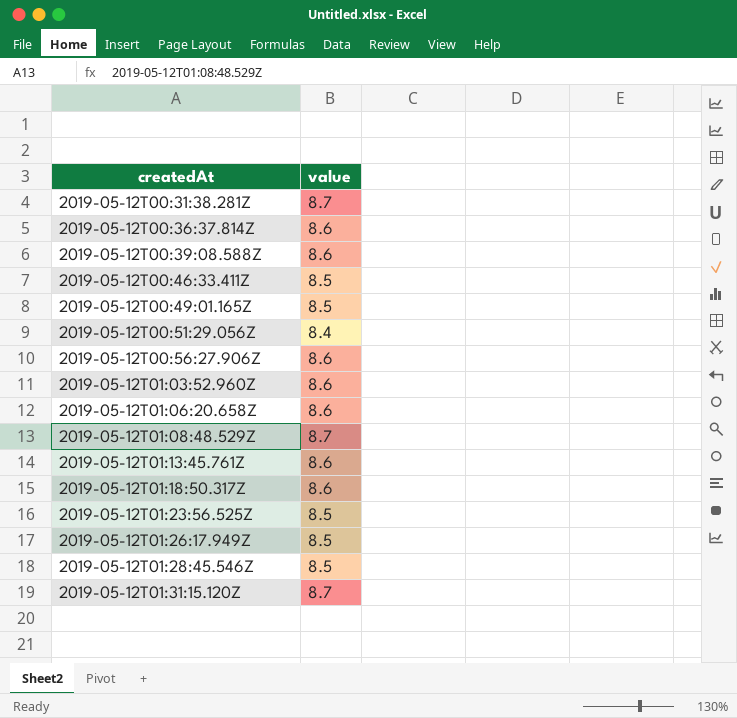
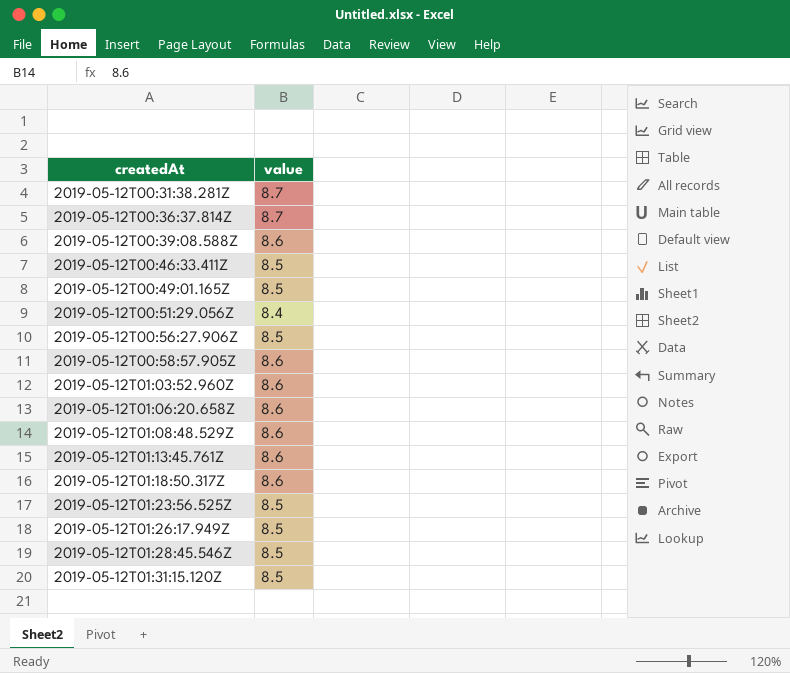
2019-05-12T00:36:37.814Z | value: 8.6 -> 8.7
2019-05-12T00:56:27.906Z | value: 8.6 -> 8.5
row 2019-05-12T00:58:57.905Z: none -> 8.6
2019-05-12T01:08:48.529Z | value: 8.7 -> 8.6
2019-05-12T01:31:15.120Z | value: 8.7 -> 8.5

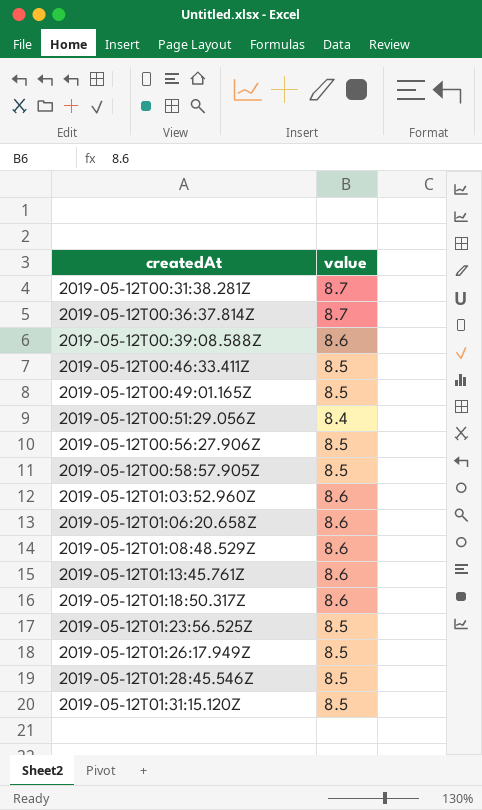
2019-05-12T00:58:57.905Z | value: 8.6 -> 8.5

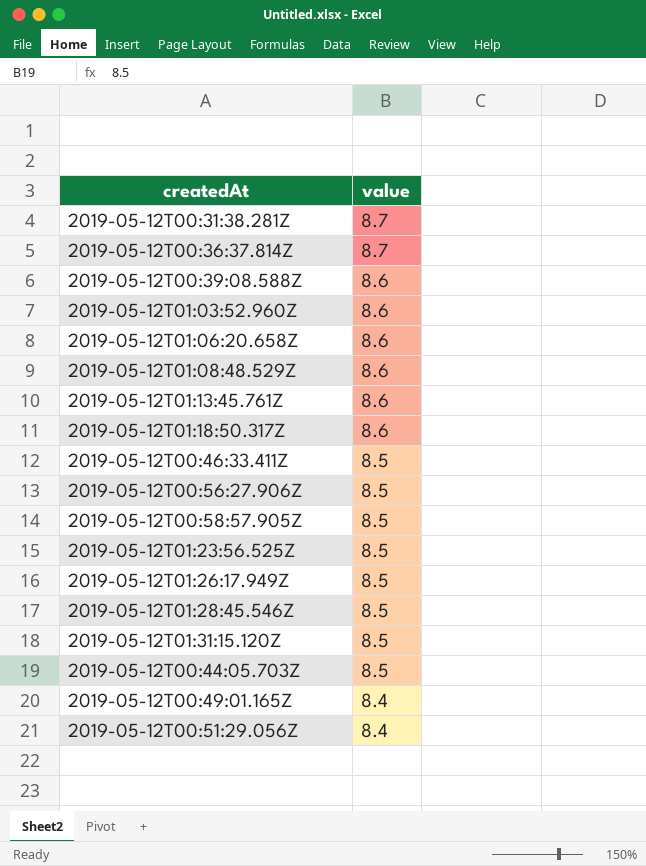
row order: createdAt ascending -> value descending
row 2019-05-12T00:44:05.703Z: none -> 8.5
2019-05-12T00:49:01.165Z | value: 8.5 -> 8.4

